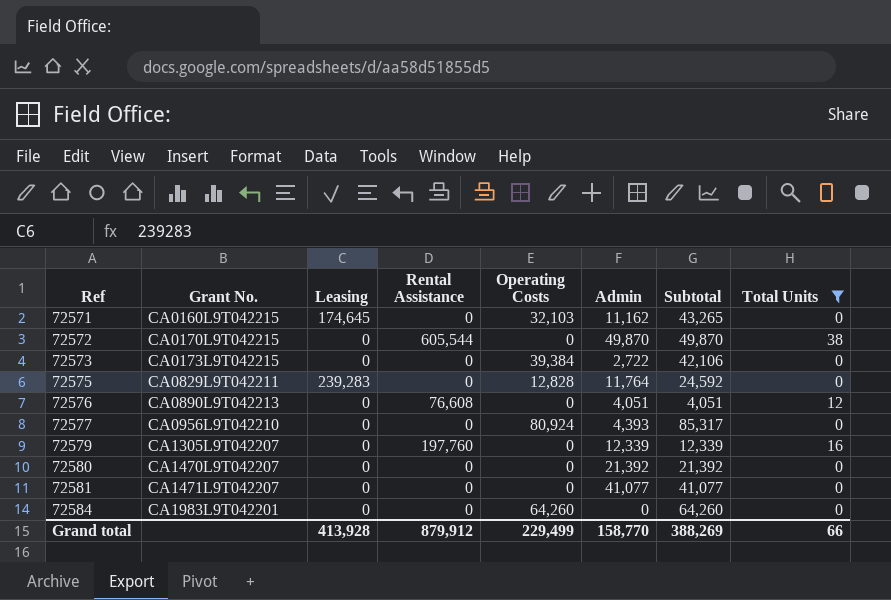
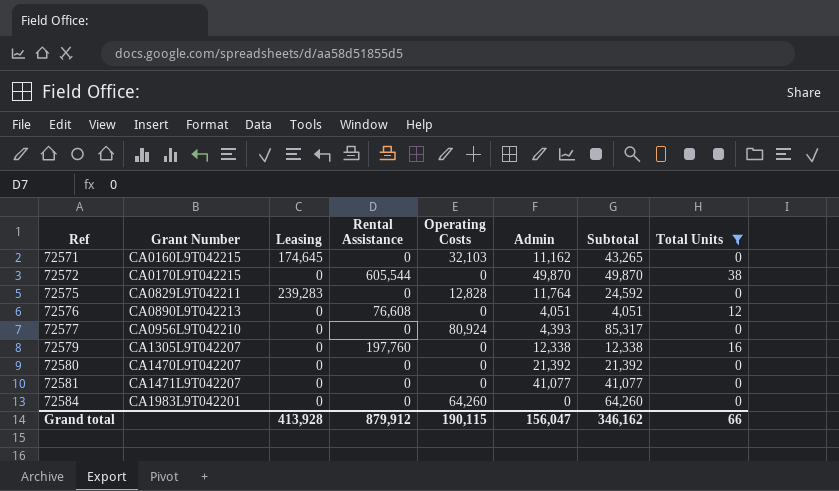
column name: Grant No. -> Grant Number
row 72573: CA0173L9T042215 | 0 | 0 | 39,384 | 2,722 | 42,106 | 0 -> none
72579 | Admin: 12,339 -> 12,338
72579 | Subtotal: 12,339 -> 12,338
Grand total | Operating Costs: 229,499 -> 190,115
Grand total | Admin: 158,770 -> 156,047
Grand total | Subtotal: 388,269 -> 346,162

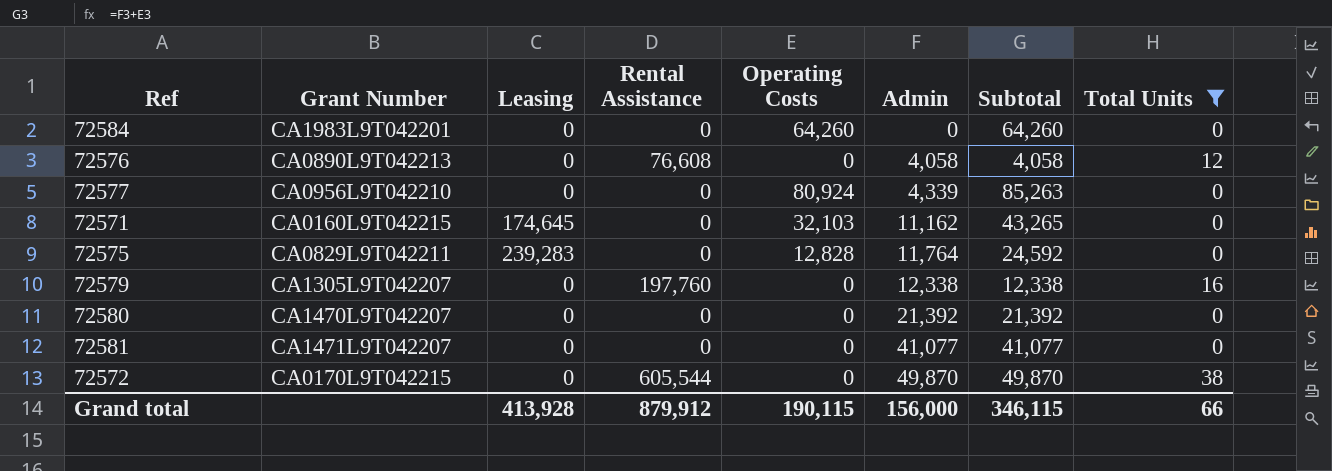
row order: Ref ascending -> Admin ascending
72576 | Admin: 4,051 -> 4,058
72576 | Subtotal: 4,051 -> 4,058
72577 | Admin: 4,393 -> 4,339
72577 | Subtotal: 85,317 -> 85,263
Grand total | Admin: 156,047 -> 156,000
Grand total | Subtotal: 346,162 -> 346,115

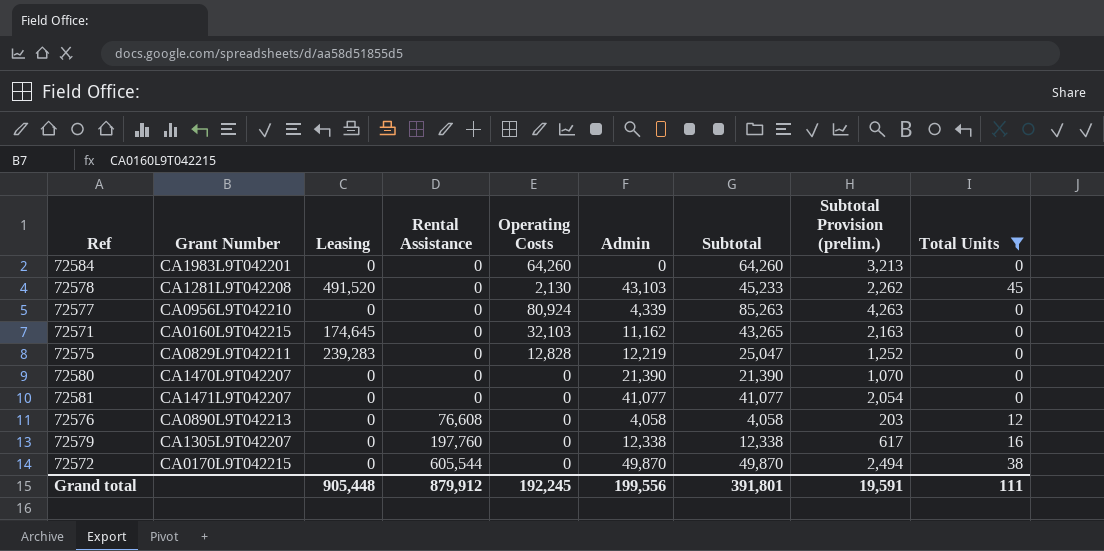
row order: Admin ascending -> Rental Assistance ascending
column Subtotal Provision (prelim.) | formula: none -> [Subtotal] * 0.05
row 72578: none -> CA1281L9T042208 | 491,520 | 0 | 2,130 | 43,103 | 45,233 | 2,262 | 45
72575 | Admin: 11,764 -> 12,219
72575 | Subtotal: 24,592 -> 25,047
72580 | Admin: 21,392 -> 21,390
72580 | Subtotal: 21,392 -> 21,390
Grand total | Leasing: 413,928 -> 905,448
Grand total | Operating Costs: 190,115 -> 192,245
Grand total | Admin: 156,000 -> 199,556
Grand total | Subtotal: 346,115 -> 391,801
Grand total | Total Units: 66 -> 111

